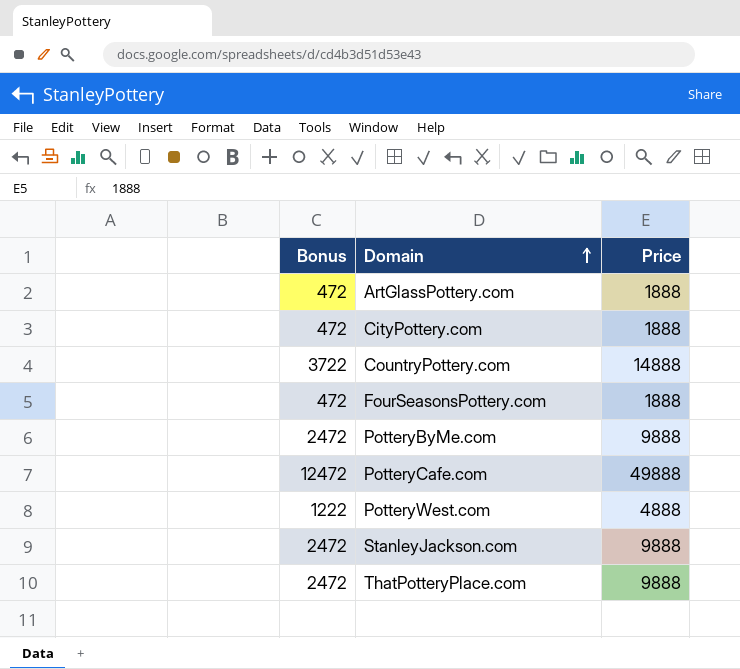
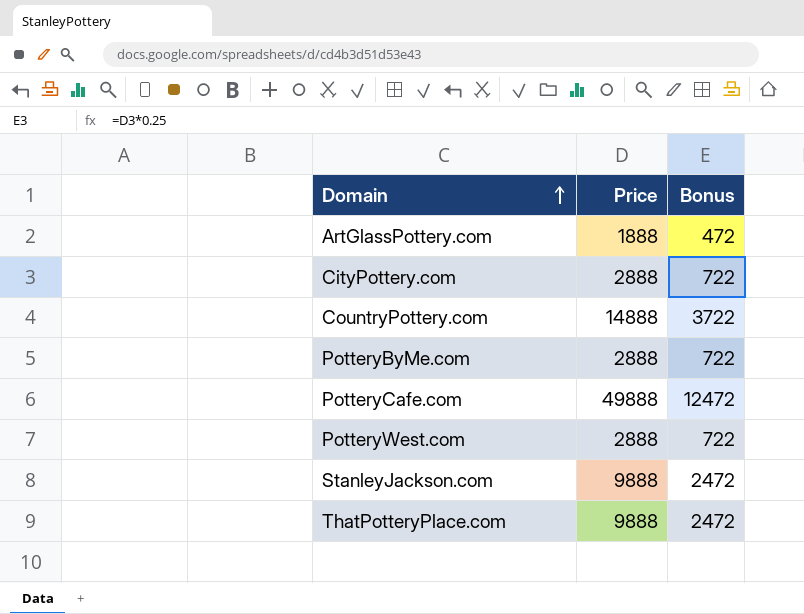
column Bonus | position: 1 -> 3
row FourSeasonsPottery.com: 472 | 1888 -> none
CityPottery.com | Price: 1888 -> 2888
CityPottery.com | Bonus: 472 -> 722
PotteryByMe.com | Price: 9888 -> 2888
PotteryByMe.com | Bonus: 2472 -> 722
PotteryWest.com | Price: 4888 -> 2888
PotteryWest.com | Bonus: 1222 -> 722

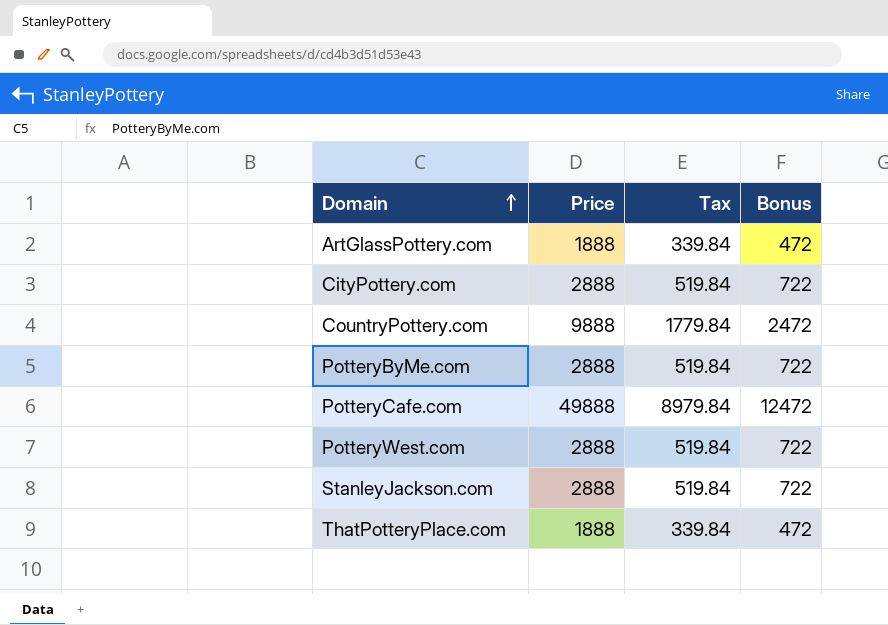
column Tax | formula: none -> [Price] * 0.18
CountryPottery.com | Price: 14888 -> 9888
CountryPottery.com | Bonus: 3722 -> 2472
StanleyJackson.com | Price: 9888 -> 2888
StanleyJackson.com | Bonus: 2472 -> 722
ThatPotteryPlace.com | Price: 9888 -> 1888
ThatPotteryPlace.com | Bonus: 2472 -> 472

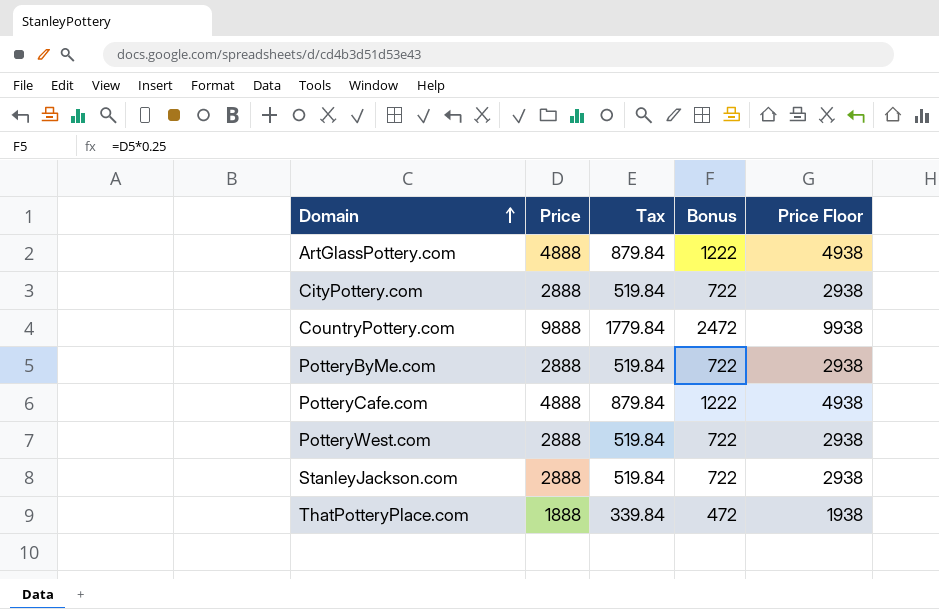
column Price Floor | formula: none -> [Price] + 50
ArtGlassPottery.com | Price: 1888 -> 4888
ArtGlassPottery.com | Tax: 339.84 -> 879.84
ArtGlassPottery.com | Bonus: 472 -> 1222
PotteryCafe.com | Price: 49888 -> 4888
PotteryCafe.com | Tax: 8979.84 -> 879.84
PotteryCafe.com | Bonus: 12472 -> 1222

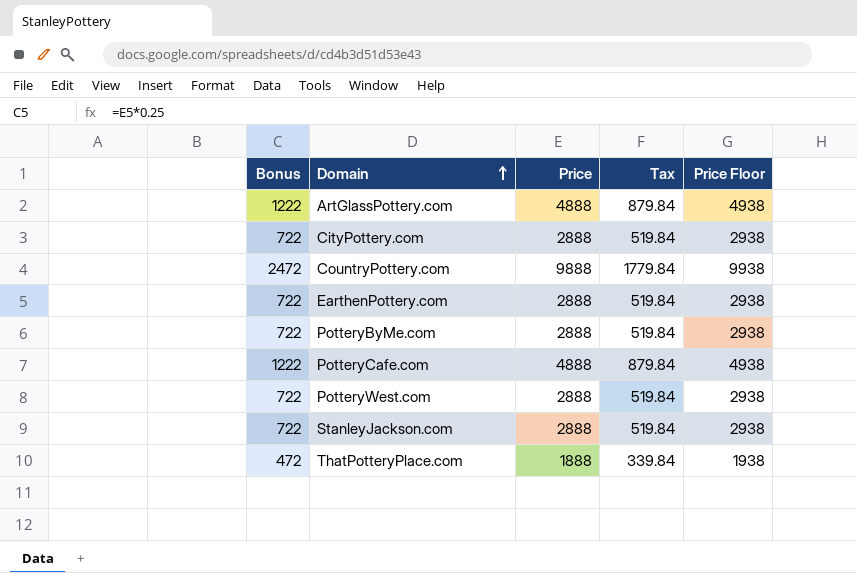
column Bonus | position: 4 -> 1
row EarthenPottery.com: none -> 722 | 2888 | 519.84 | 2938

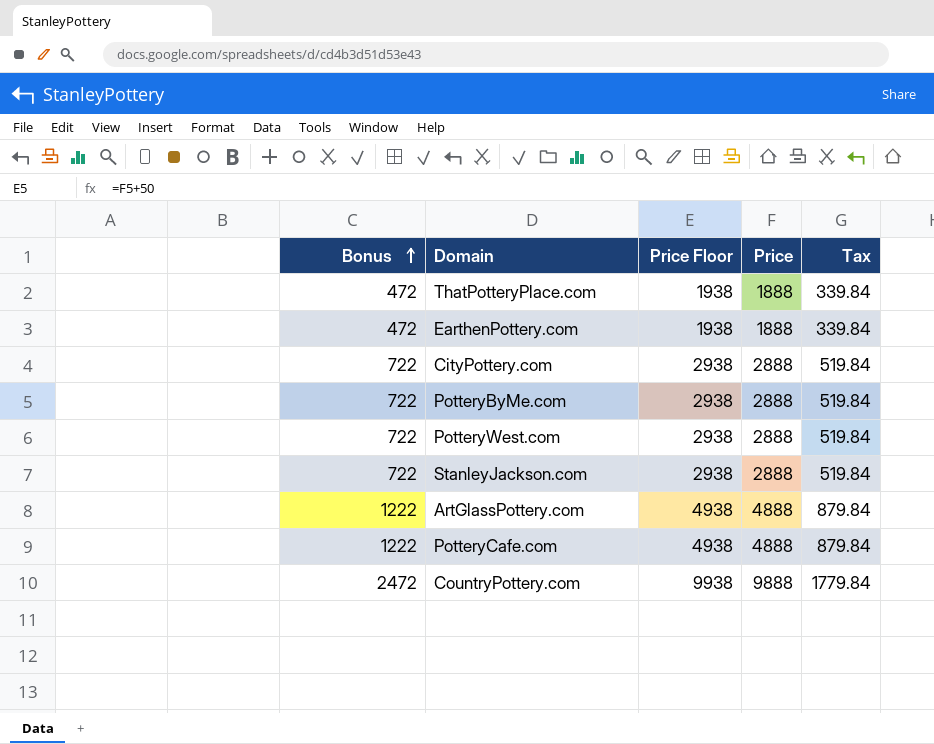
row order: Domain ascending -> Bonus ascending
column Price Floor | position: 5 -> 3
EarthenPottery.com | Bonus: 722 -> 472
EarthenPottery.com | Price Floor: 2938 -> 1938
EarthenPottery.com | Price: 2888 -> 1888
EarthenPottery.com | Tax: 519.84 -> 339.84

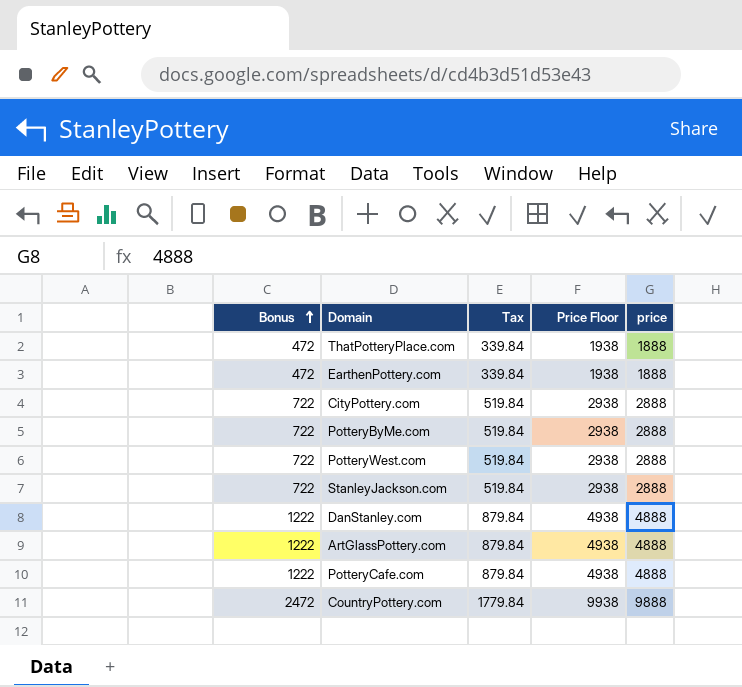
column Tax | position: 5 -> 3
column name: Price -> price
row DanStanley.com: none -> 1222 | 879.84 | 4938 | 4888

